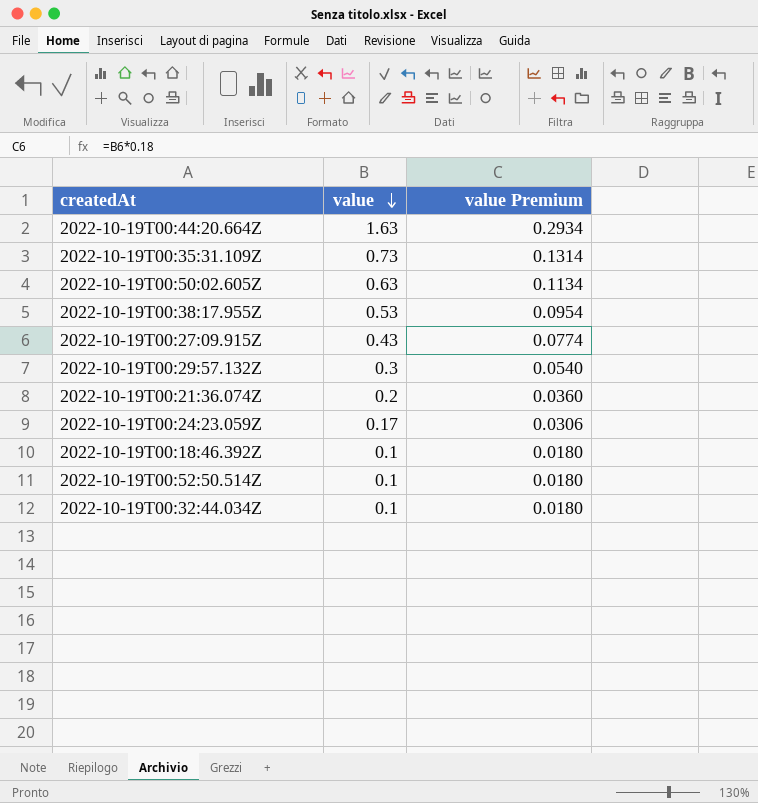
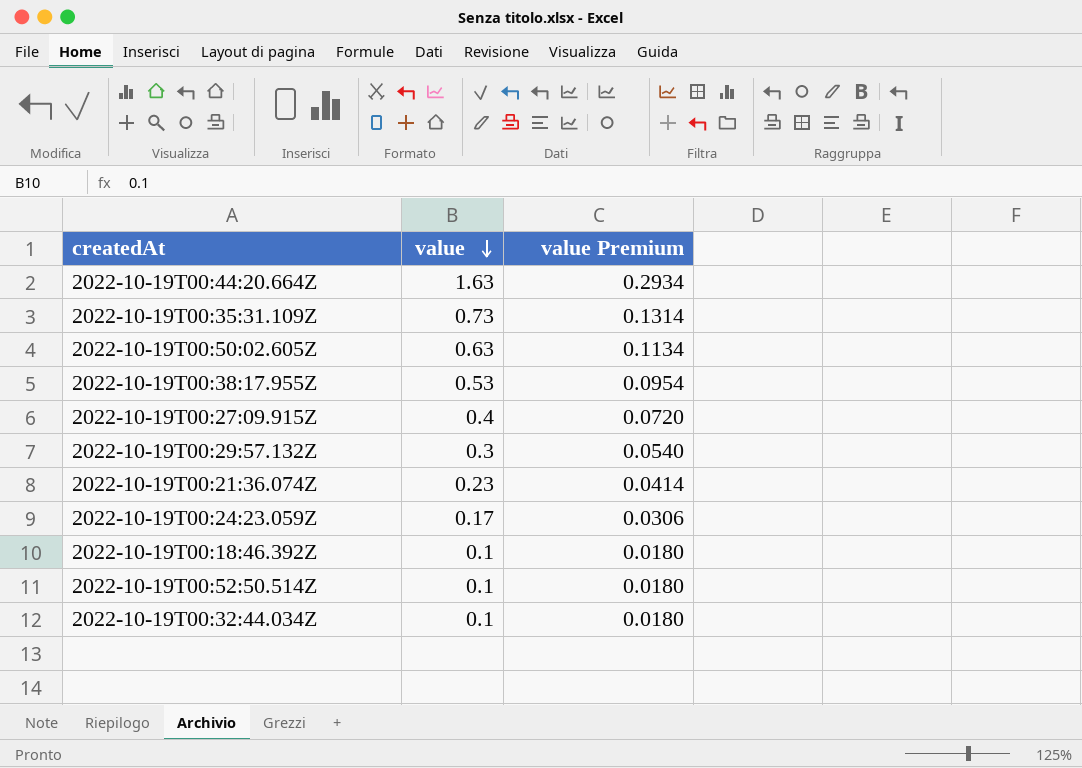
2022-10-19T00:27:09.915Z | value: 0.43 -> 0.4
2022-10-19T00:27:09.915Z | value Premium: 0.0774 -> 0.0720
2022-10-19T00:21:36.074Z | value: 0.2 -> 0.23
2022-10-19T00:21:36.074Z | value Premium: 0.0360 -> 0.0414

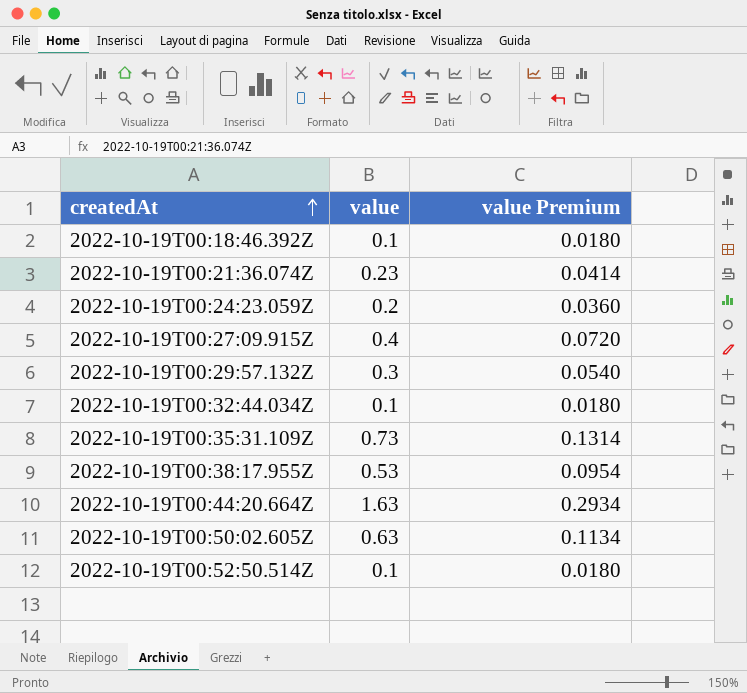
row order: value descending -> createdAt ascending
2022-10-19T00:24:23.059Z | value: 0.17 -> 0.2
2022-10-19T00:24:23.059Z | value Premium: 0.0306 -> 0.0360

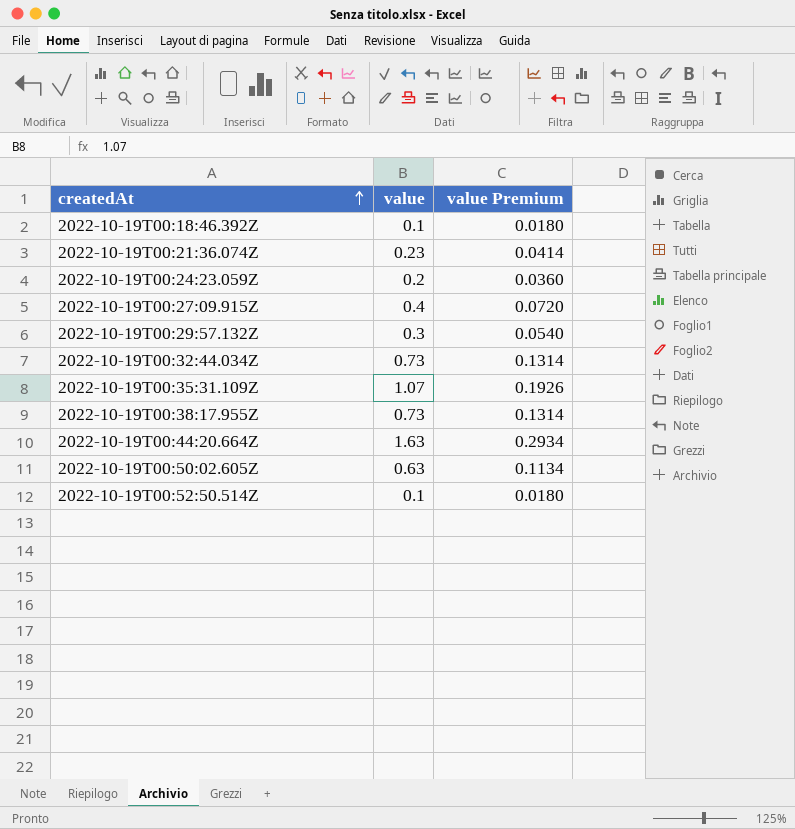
2022-10-19T00:32:44.034Z | value: 0.1 -> 0.73
2022-10-19T00:32:44.034Z | value Premium: 0.0180 -> 0.1314
2022-10-19T00:35:31.109Z | value: 0.73 -> 1.07
2022-10-19T00:35:31.109Z | value Premium: 0.1314 -> 0.1926
2022-10-19T00:38:17.955Z | value: 0.53 -> 0.73
2022-10-19T00:38:17.955Z | value Premium: 0.0954 -> 0.1314

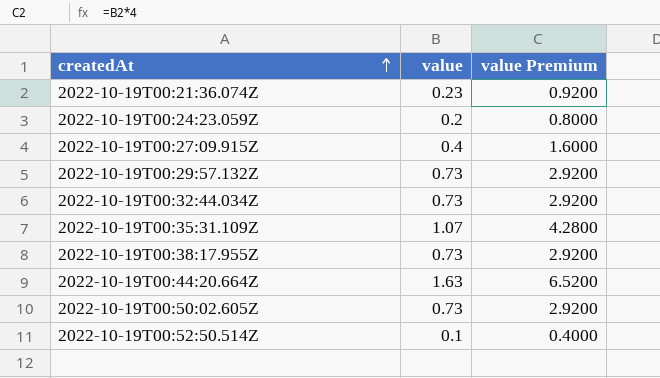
column value Premium | formula: [value] * 0.18 -> [value] * 4
row 2022-10-19T00:18:46.392Z: 0.1 | 0.0180 -> none
2022-10-19T00:29:57.132Z | value: 0.3 -> 0.73
2022-10-19T00:50:02.605Z | value: 0.63 -> 0.73

